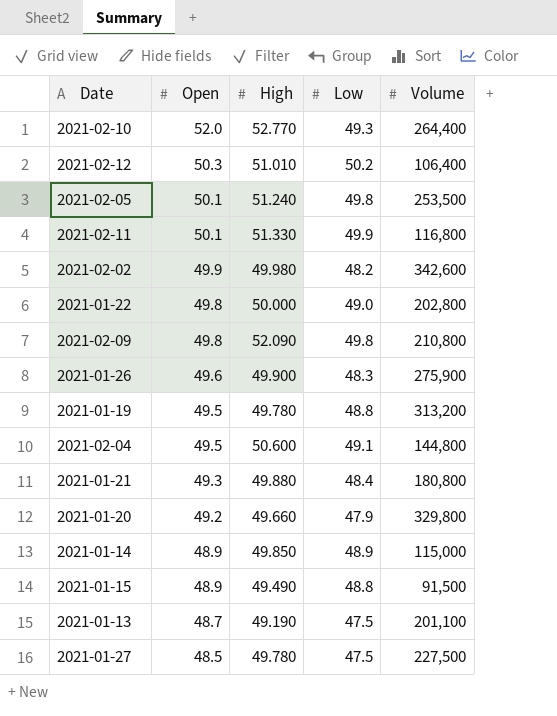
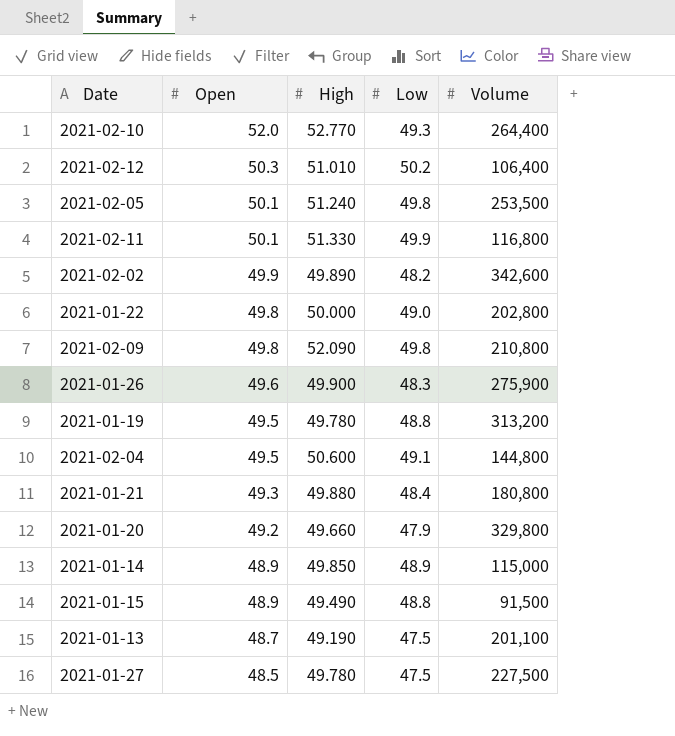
2021-02-02 | High: 49.980 -> 49.890

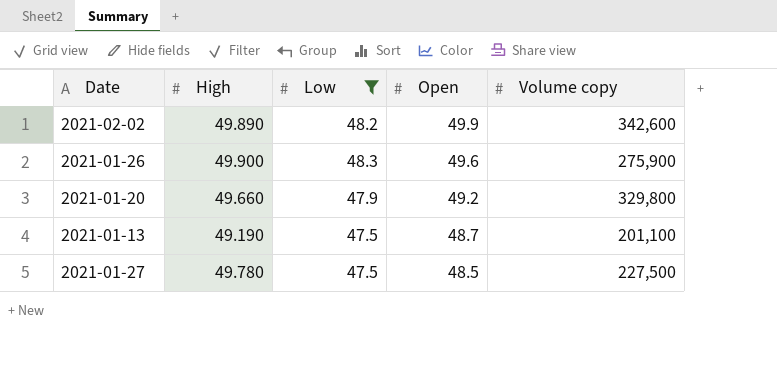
filter: none -> Low <= 48.3
column Open | position: 2 -> 4
column name: Volume -> Volume copy

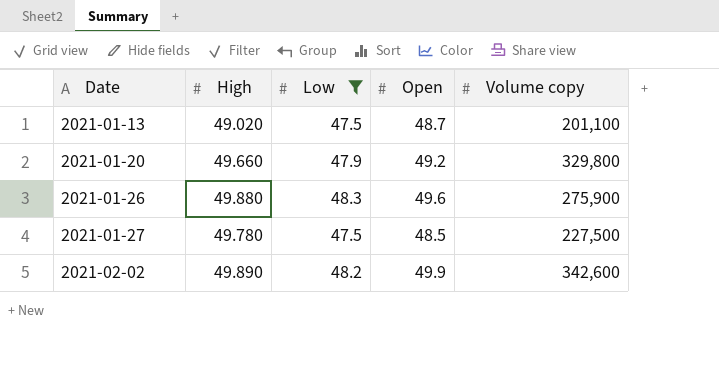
row order: Open descending -> Date ascending
2021-01-13 | High: 49.190 -> 49.020
2021-01-26 | High: 49.900 -> 49.880

